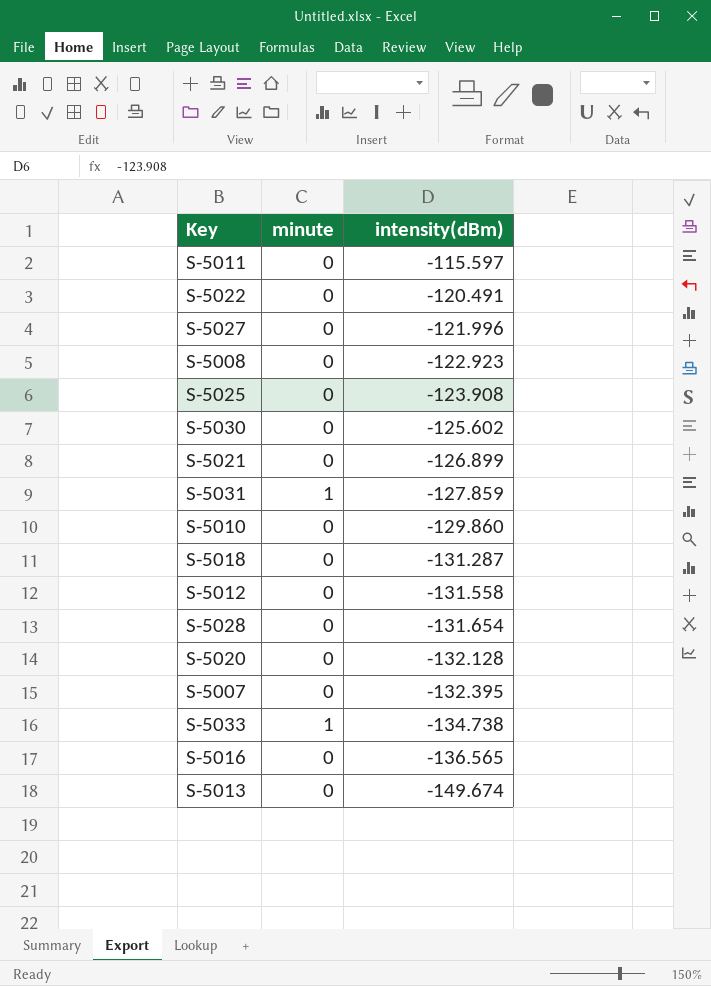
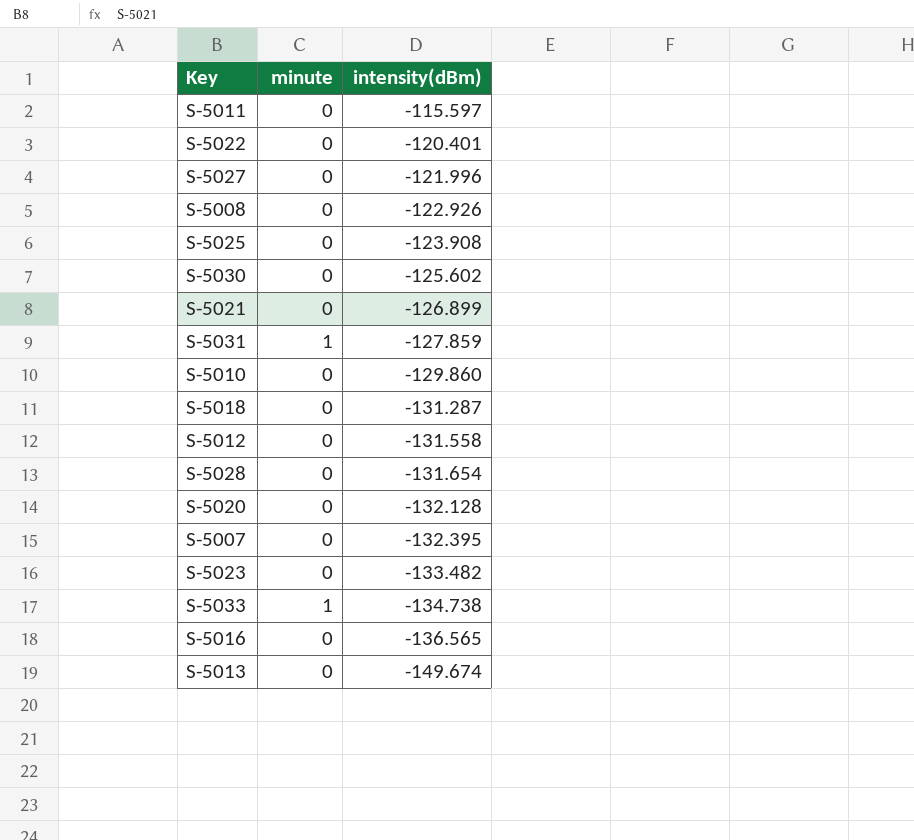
S-5022 | intensity(dBm): -120.491 -> -120.401
S-5008 | intensity(dBm): -122.923 -> -122.926
row S-5023: none -> 0 | -133.482

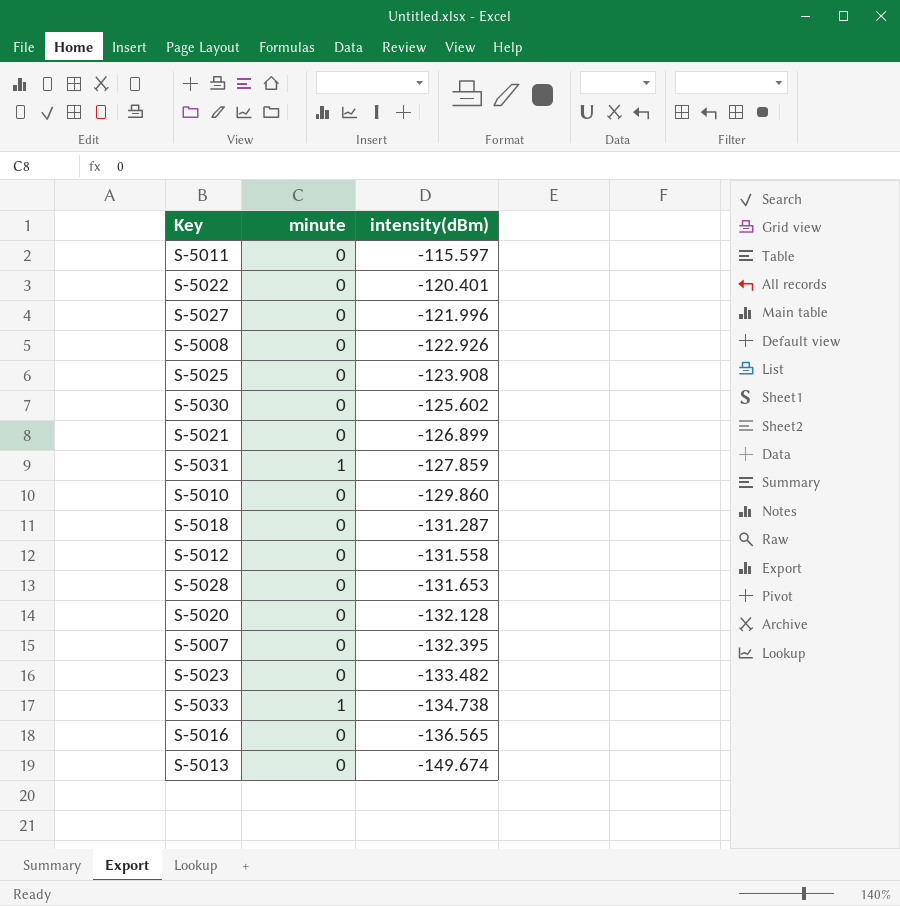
S-5028 | intensity(dBm): -131.654 -> -131.653

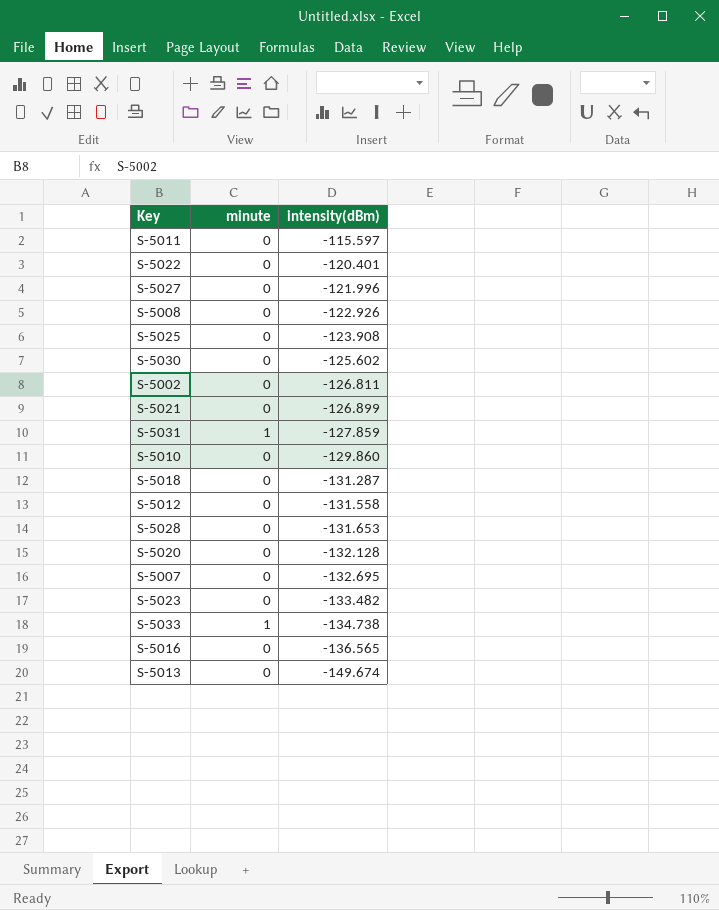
row S-5002: none -> 0 | -126.811
S-5007 | intensity(dBm): -132.395 -> -132.695

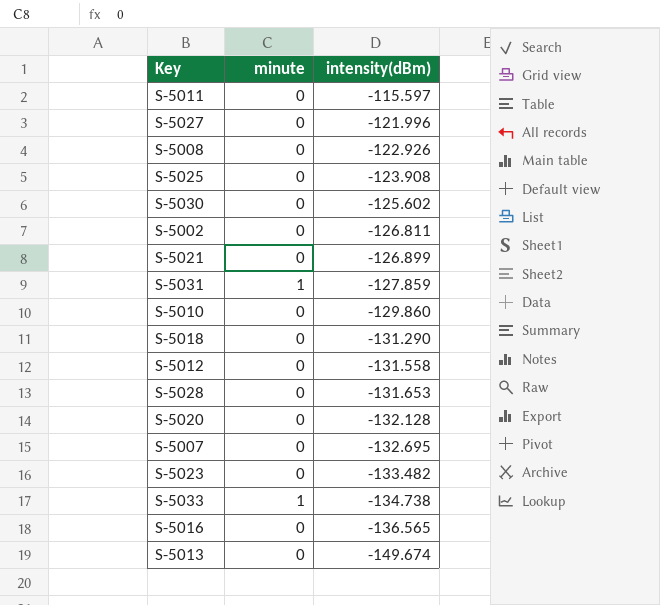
row S-5022: 0 | -120.401 -> none
S-5018 | intensity(dBm): -131.287 -> -131.290

